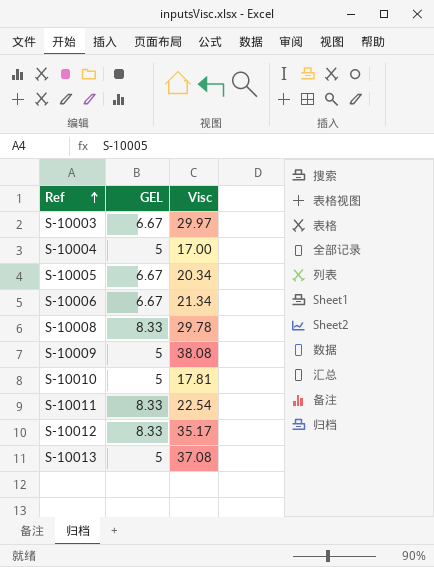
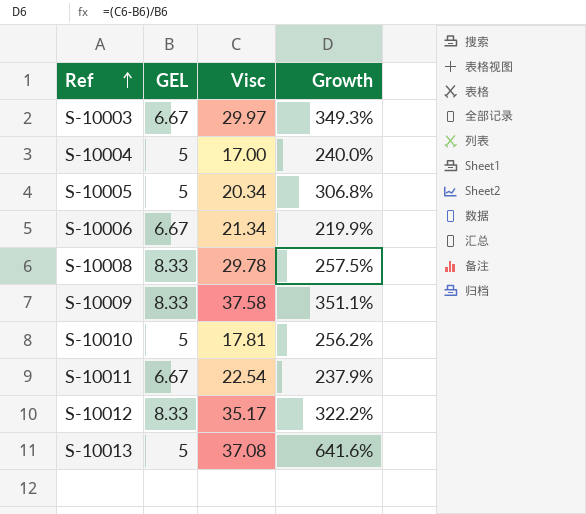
column Growth | formula: none -> ([Visc] - [GEL]) / [GEL]
S-10005 | GEL: 6.67 -> 5
S-10009 | GEL: 5 -> 8.33
S-10009 | Visc: 38.08 -> 37.58
S-10011 | GEL: 8.33 -> 6.67

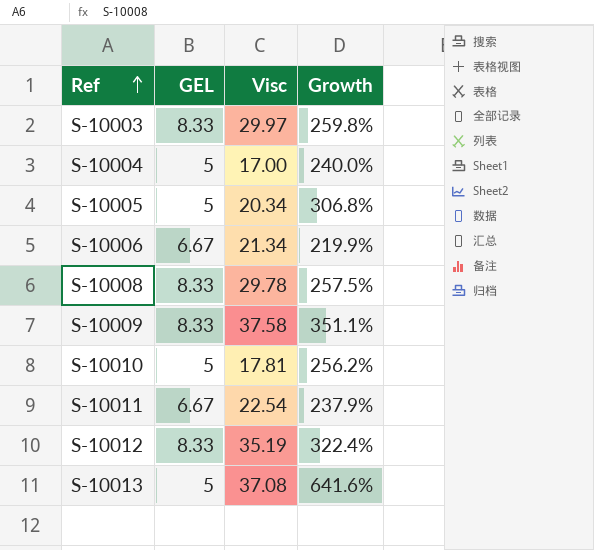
S-10003 | GEL: 6.67 -> 8.33
S-10003 | Growth: 349.3% -> 259.8%
S-10012 | Visc: 35.17 -> 35.19
S-10012 | Growth: 322.2% -> 322.4%

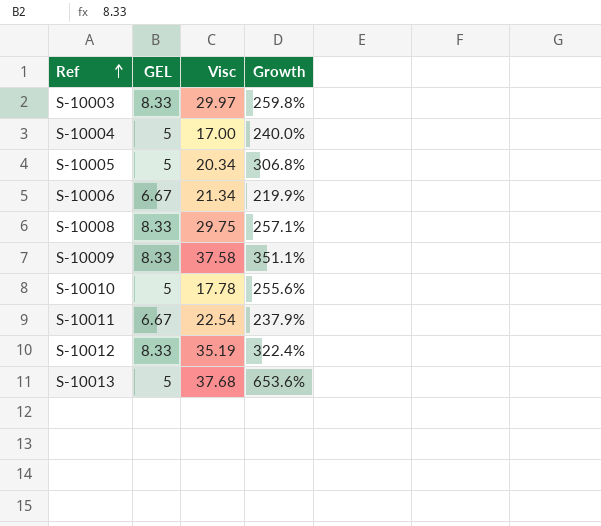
S-10008 | Visc: 29.78 -> 29.75
S-10008 | Growth: 257.5% -> 257.1%
S-10010 | Visc: 17.81 -> 17.78
S-10010 | Growth: 256.2% -> 255.6%
S-10013 | Visc: 37.08 -> 37.68
S-10013 | Growth: 641.6% -> 653.6%

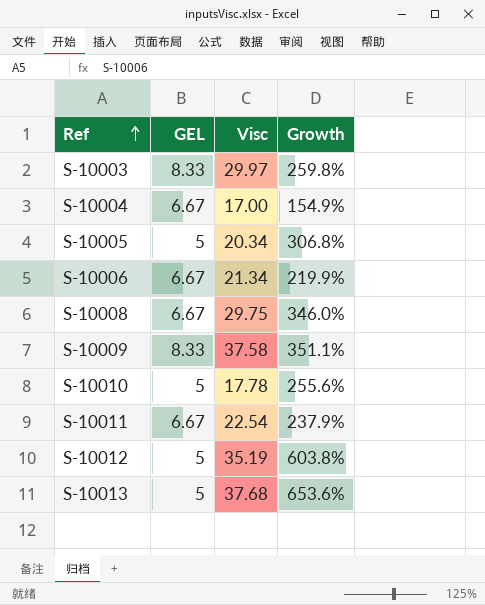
S-10004 | GEL: 5 -> 6.67
S-10004 | Growth: 240.0% -> 154.9%
S-10008 | GEL: 8.33 -> 6.67
S-10008 | Growth: 257.1% -> 346.0%
S-10012 | GEL: 8.33 -> 5
S-10012 | Growth: 322.4% -> 603.8%

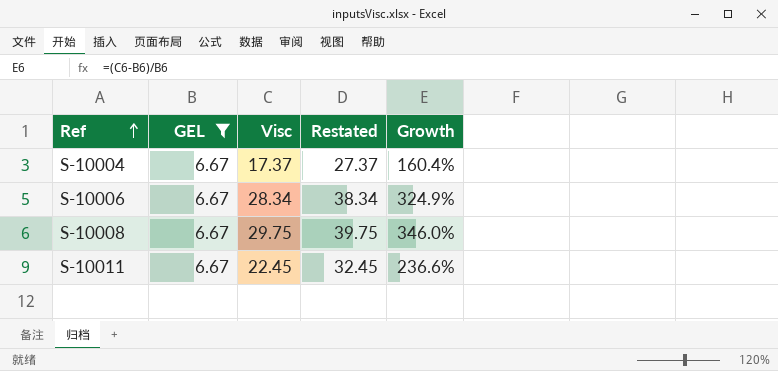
filter: none -> GEL = 6.67
column Restated | formula: none -> [Visc] + 10
S-10004 | Visc: 17.00 -> 17.37
S-10004 | Growth: 154.9% -> 160.4%
S-10006 | Visc: 21.34 -> 28.34
S-10006 | Growth: 219.9% -> 324.9%
S-10011 | Visc: 22.54 -> 22.45
S-10011 | Growth: 237.9% -> 236.6%

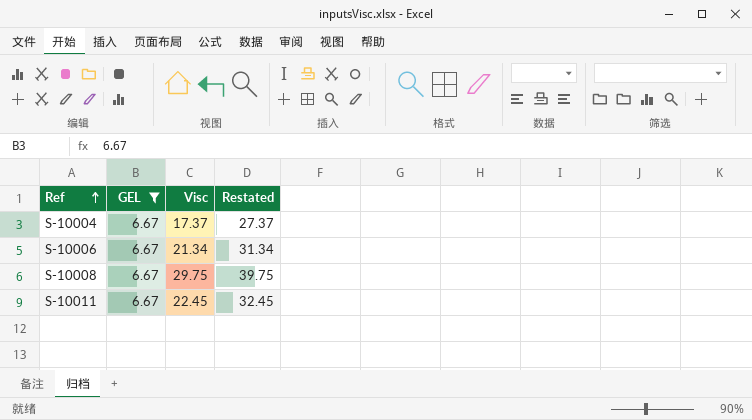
column Growth | formula: ([Visc] - [GEL]) / [GEL] -> none
S-10006 | Visc: 28.34 -> 21.34
S-10006 | Restated: 38.34 -> 31.34

